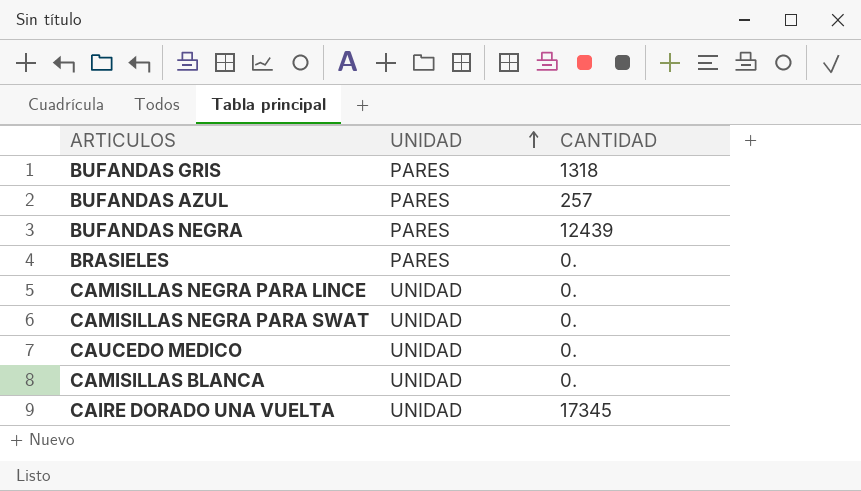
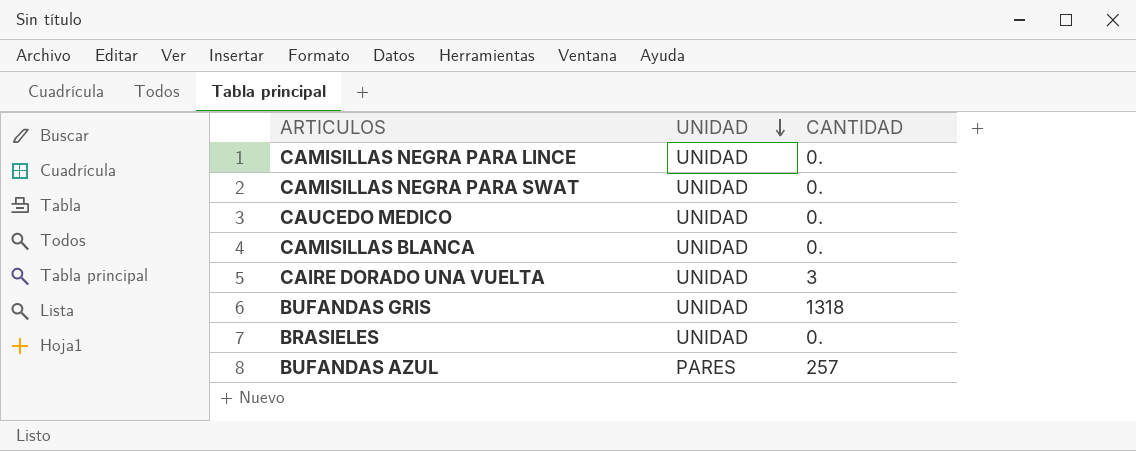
row order: UNIDAD ascending -> UNIDAD descending
row BUFANDAS NEGRA: PARES | 12439 -> none
CAIRE DORADO UNA VUELTA | CANTIDAD: 17345 -> 3
BUFANDAS GRIS | UNIDAD: PARES -> UNIDAD
BRASIELES | UNIDAD: PARES -> UNIDAD

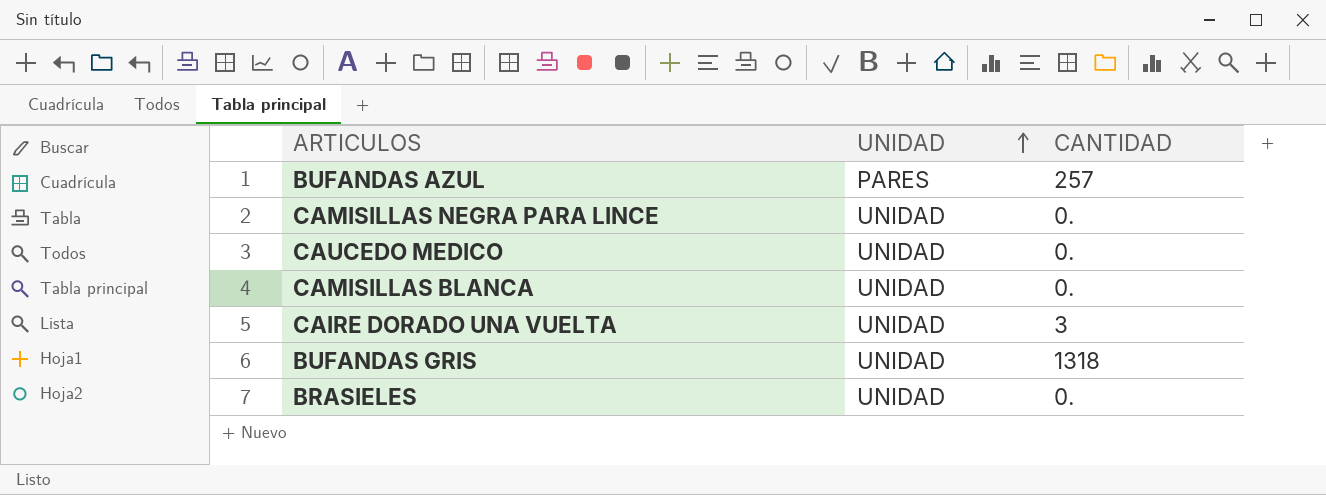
row order: UNIDAD descending -> UNIDAD ascending
row CAMISILLAS NEGRA PARA SWAT: UNIDAD | 0. -> none

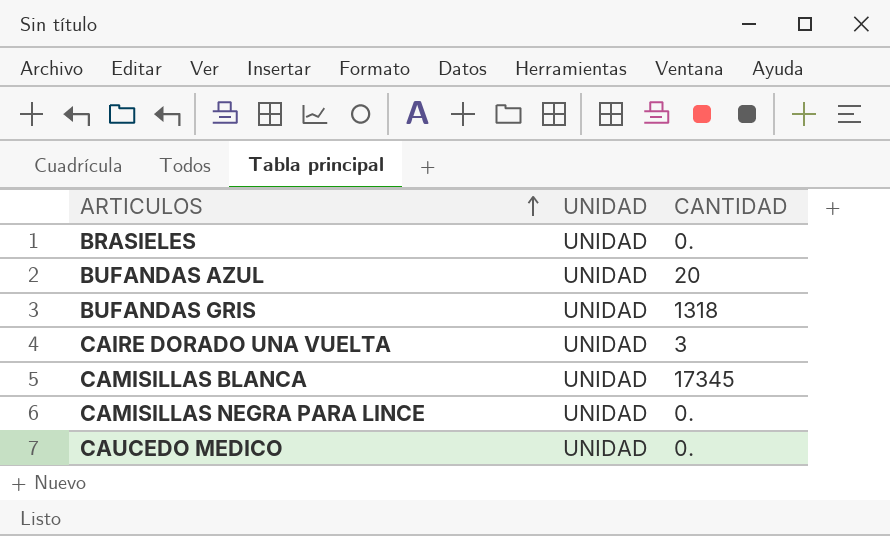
row order: UNIDAD ascending -> ARTICULOS ascending
BUFANDAS AZUL | UNIDAD: PARES -> UNIDAD
BUFANDAS AZUL | CANTIDAD: 257 -> 20
CAMISILLAS BLANCA | CANTIDAD: 0. -> 17345

